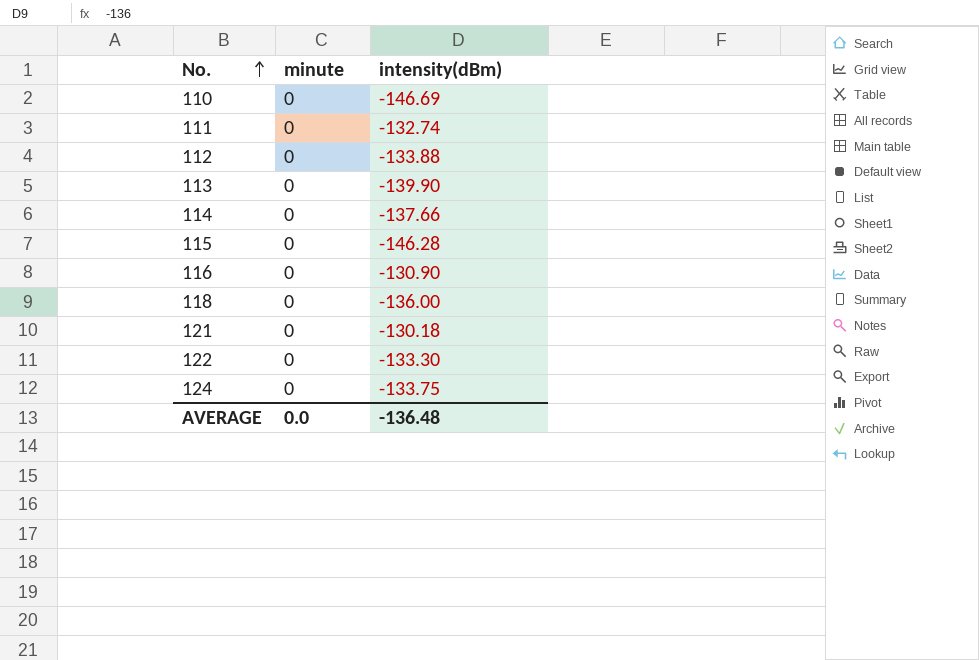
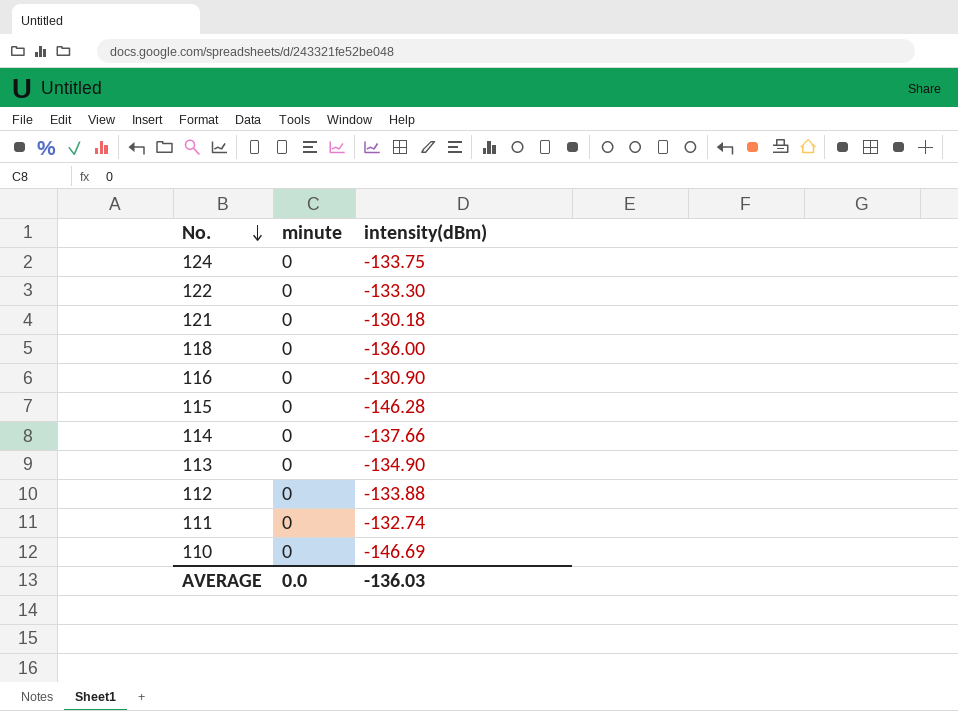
row order: No. ascending -> No. descending
113 | intensity(dBm): -139.90 -> -134.90
AVERAGE | intensity(dBm): -136.48 -> -136.03

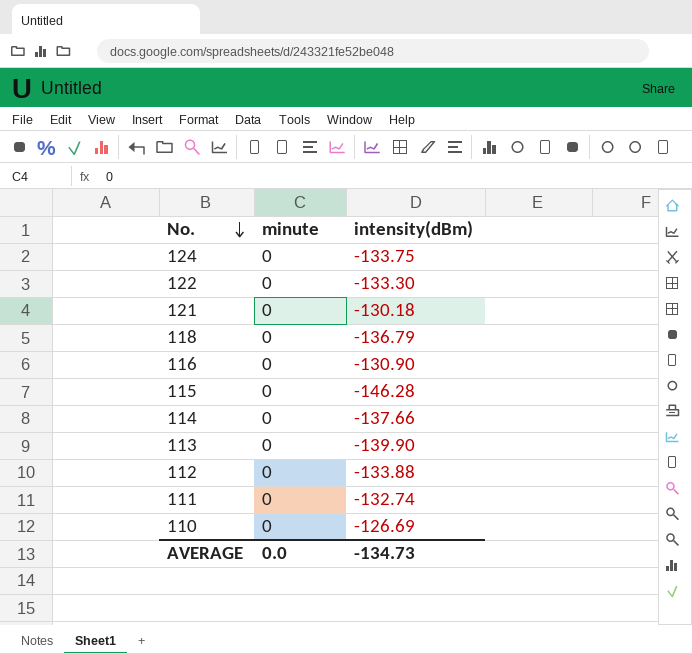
118 | intensity(dBm): -136.00 -> -136.79
113 | intensity(dBm): -134.90 -> -139.90
110 | intensity(dBm): -146.69 -> -126.69
AVERAGE | intensity(dBm): -136.03 -> -134.73

